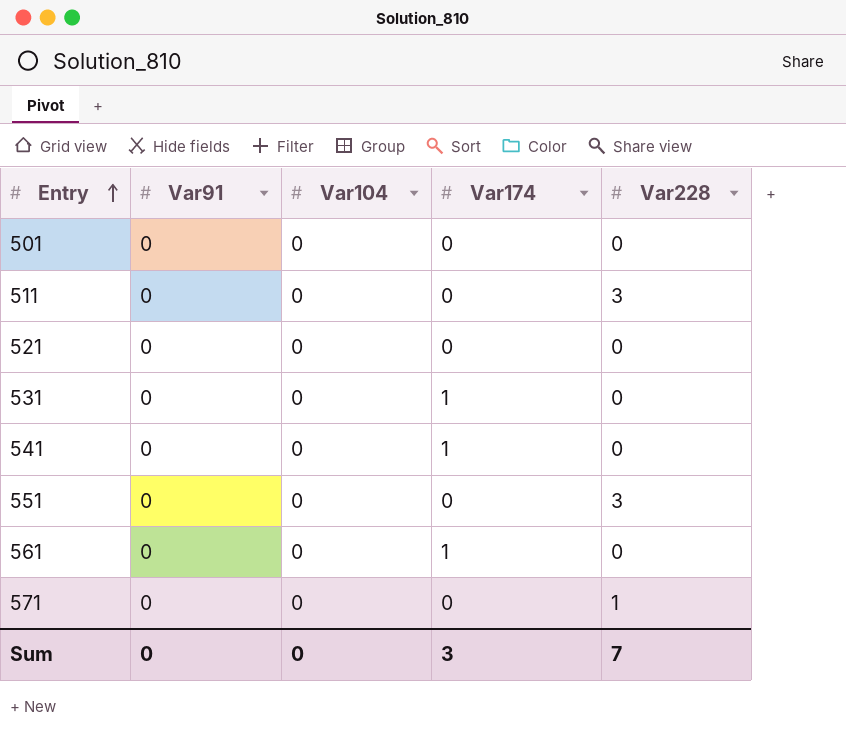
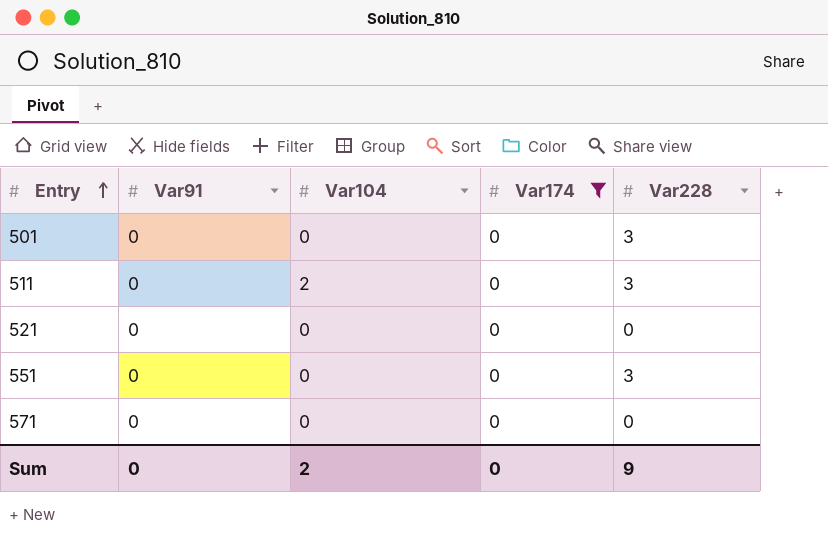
filter: none -> Var174 = 0
501 | Var228: 0 -> 3
511 | Var104: 0 -> 2
571 | Var228: 1 -> 0
Sum | Var104: 0 -> 2
Sum | Var174: 3 -> 0
Sum | Var228: 7 -> 9

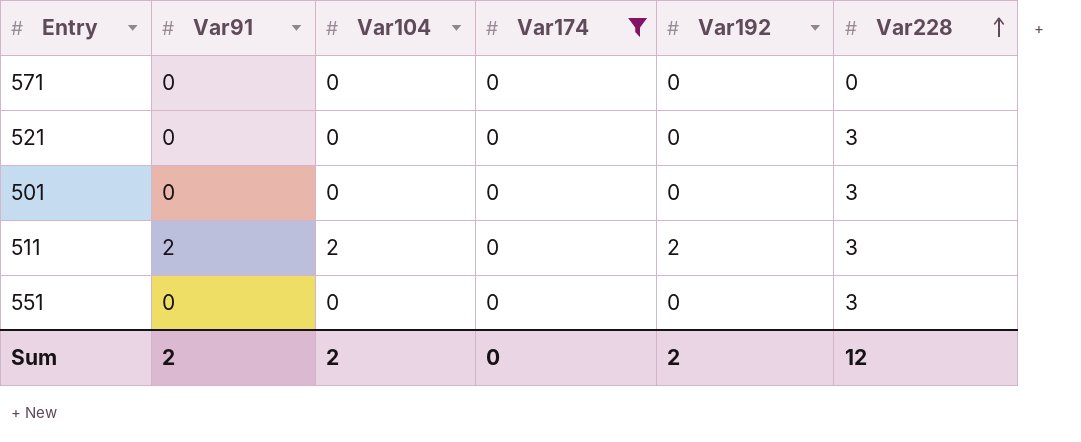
row order: Entry ascending -> Var228 ascending
column Var192 | position: none -> 5
521 | Var228: 0 -> 3
511 | Var91: 0 -> 2
Sum | Var91: 0 -> 2
Sum | Var228: 9 -> 12

